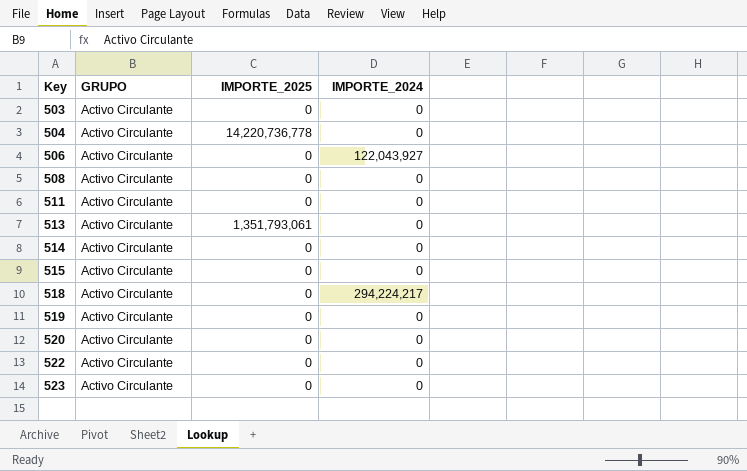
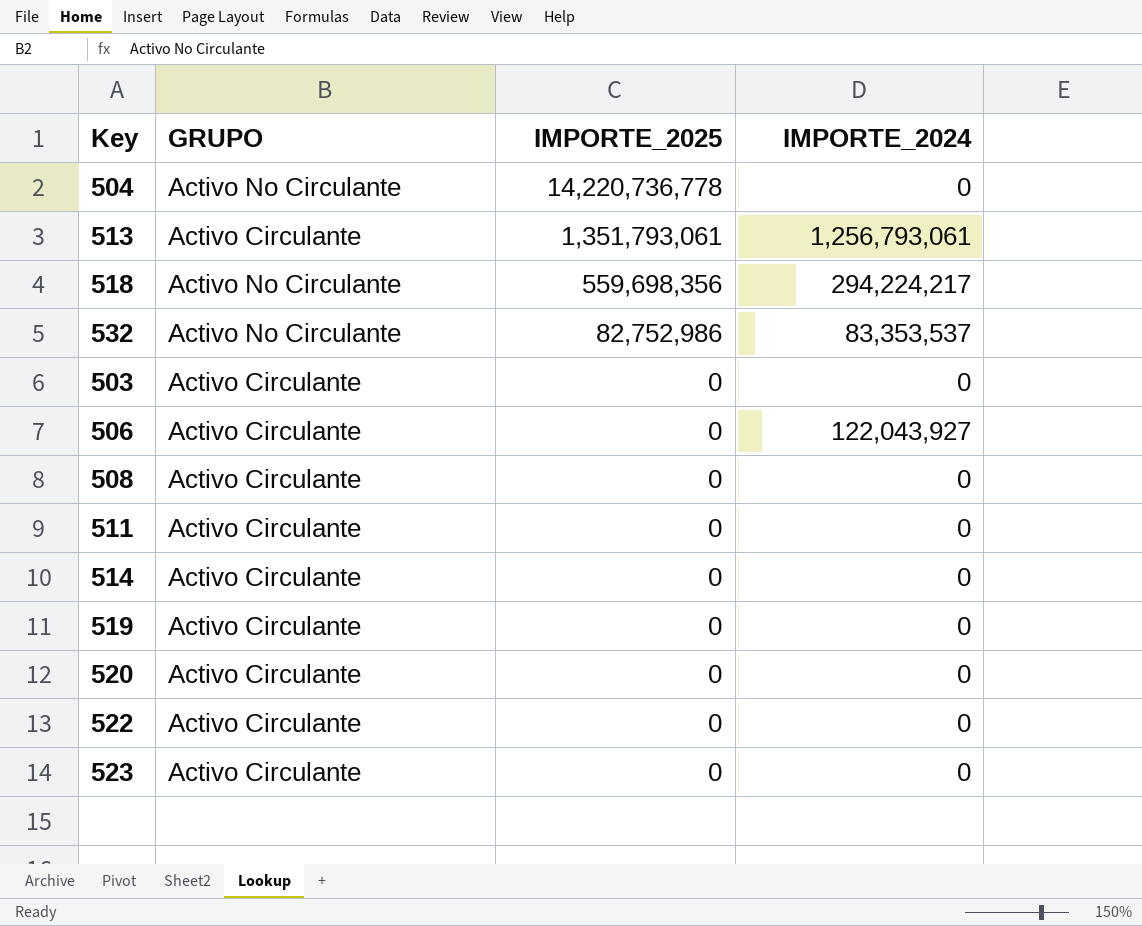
row order: Key ascending -> IMPORTE_2025 descending
row 515: Activo Circulante | 0 | 0 -> none
504 | GRUPO: Activo Circulante -> Activo No Circulante
513 | IMPORTE_2024: 0 -> 1,256,793,061
518 | GRUPO: Activo Circulante -> Activo No Circulante
518 | IMPORTE_2025: 0 -> 559,698,356
row 532: none -> Activo No Circulante | 82,752,986 | 83,353,537

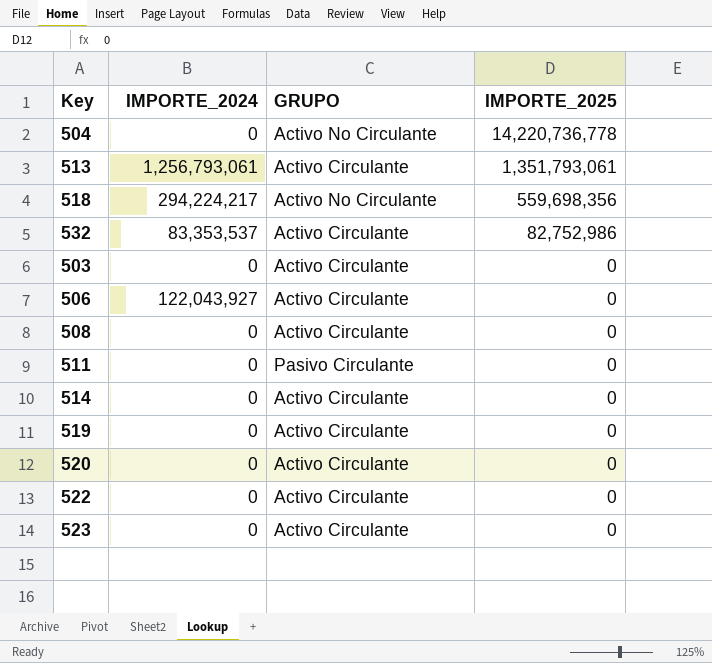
column IMPORTE_2024 | position: 4 -> 2
532 | GRUPO: Activo No Circulante -> Activo Circulante
511 | GRUPO: Activo Circulante -> Pasivo Circulante

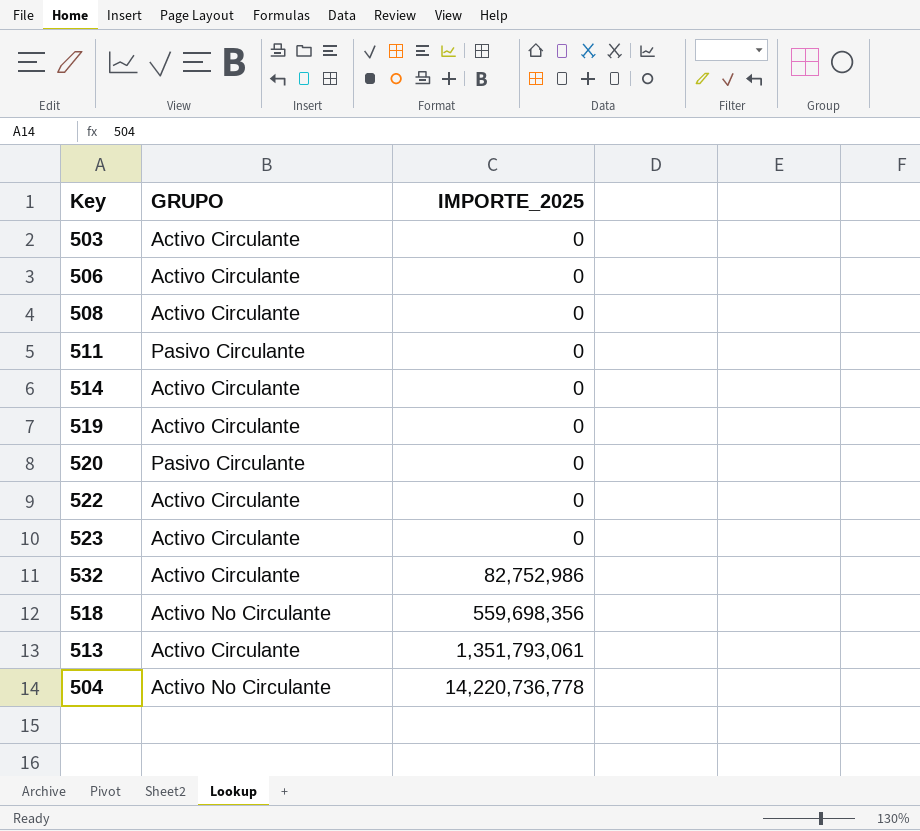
row order: IMPORTE_2025 descending -> IMPORTE_2025 ascending
column IMPORTE_2024 | position: 2 -> none
520 | GRUPO: Activo Circulante -> Pasivo Circulante

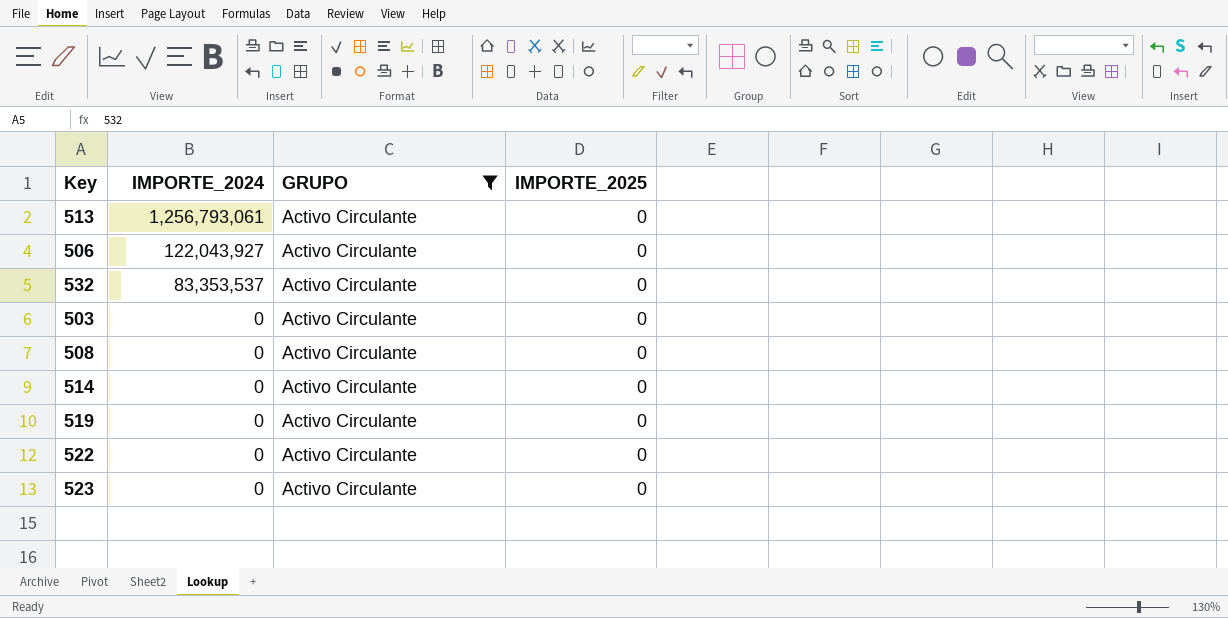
filter: none -> GRUPO = Activo Circulante
row order: IMPORTE_2025 ascending -> IMPORTE_2024 descending
column IMPORTE_2024 | position: none -> 2
513 | IMPORTE_2025: 1,351,793,061 -> 0
532 | IMPORTE_2025: 82,752,986 -> 0

